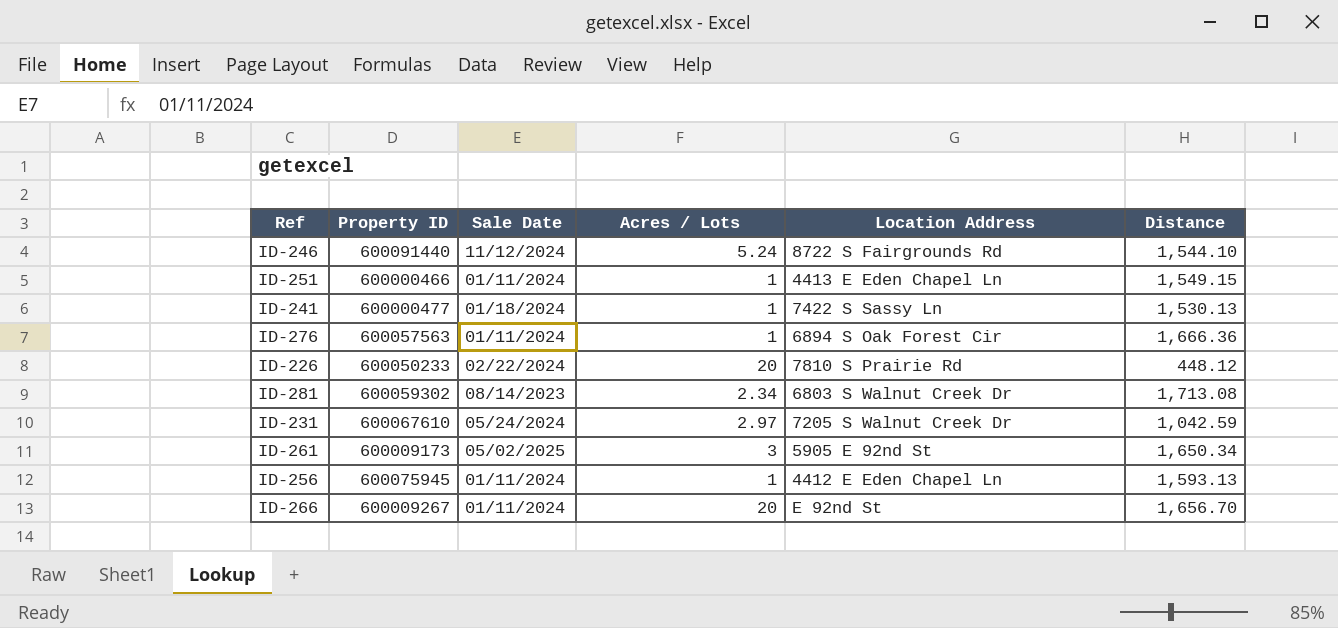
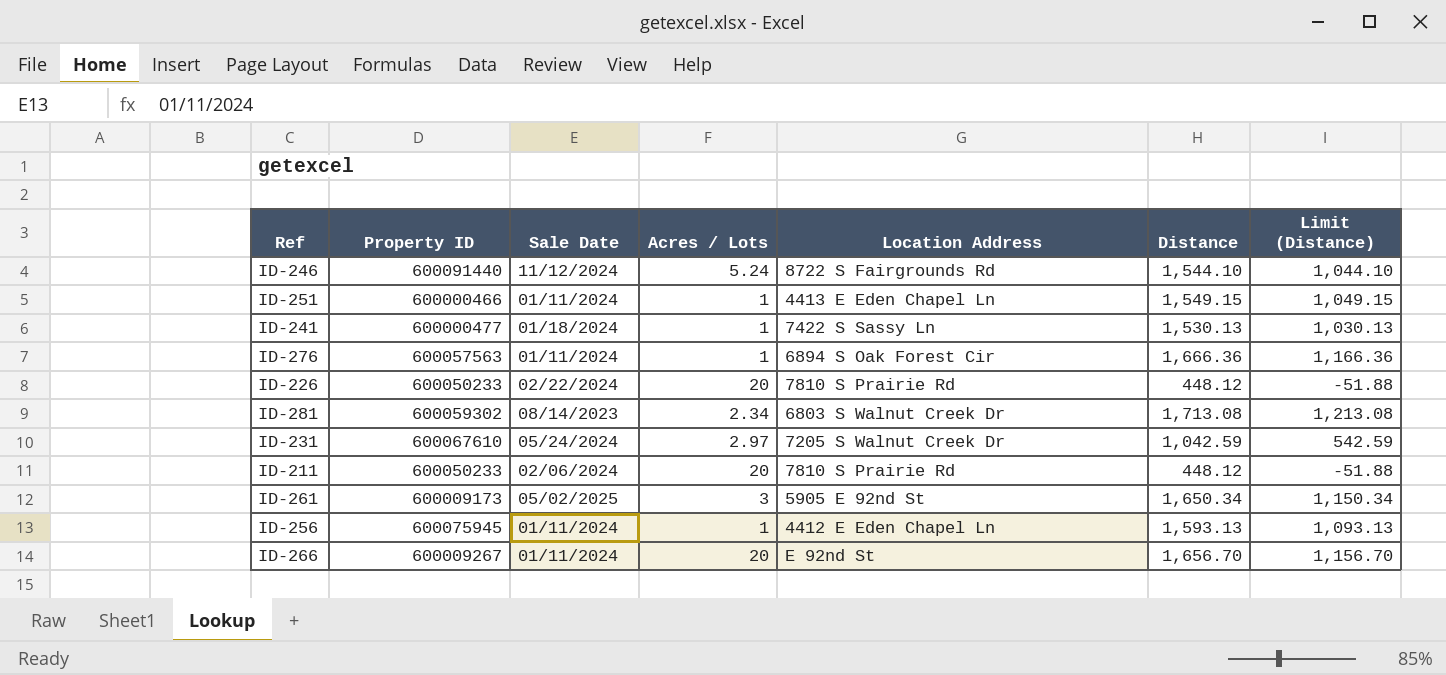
column Limit (Distance) | formula: none -> [Distance] - 500
row ID-211: none -> 600050233 | 02/06/2024 | 20 | 7810 S Prairie Rd | 448.12 | -51.88

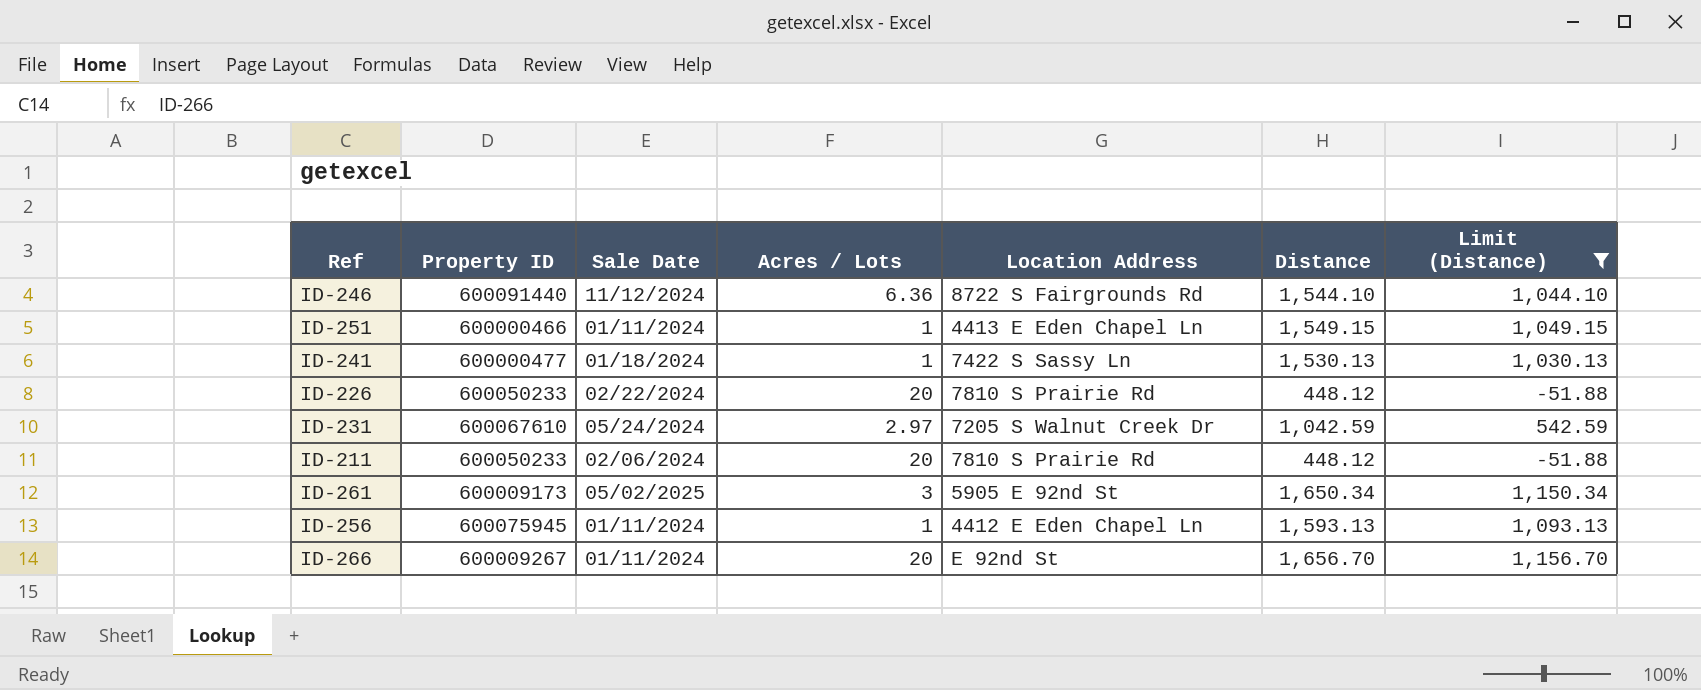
filter: none -> Limit (Distance) <= 1,156.70
ID-246 | Acres / Lots: 5.24 -> 6.36

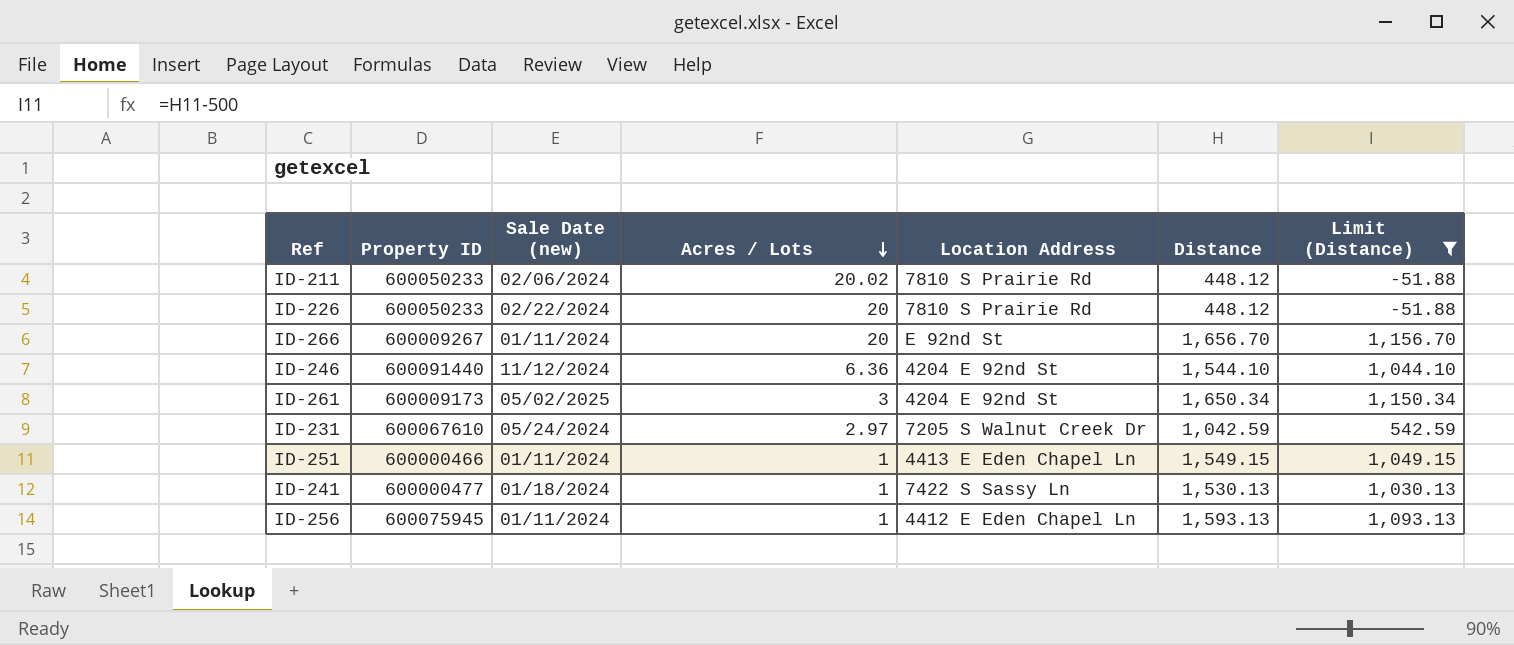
row order: none -> Acres / Lots descending
column name: Sale Date -> Sale Date (new)
ID-211 | Acres / Lots: 20 -> 20.02
ID-246 | Location Address: 8722 S Fairgrounds Rd -> 4204 E 92nd St
ID-261 | Location Address: 5905 E 92nd St -> 4204 E 92nd St

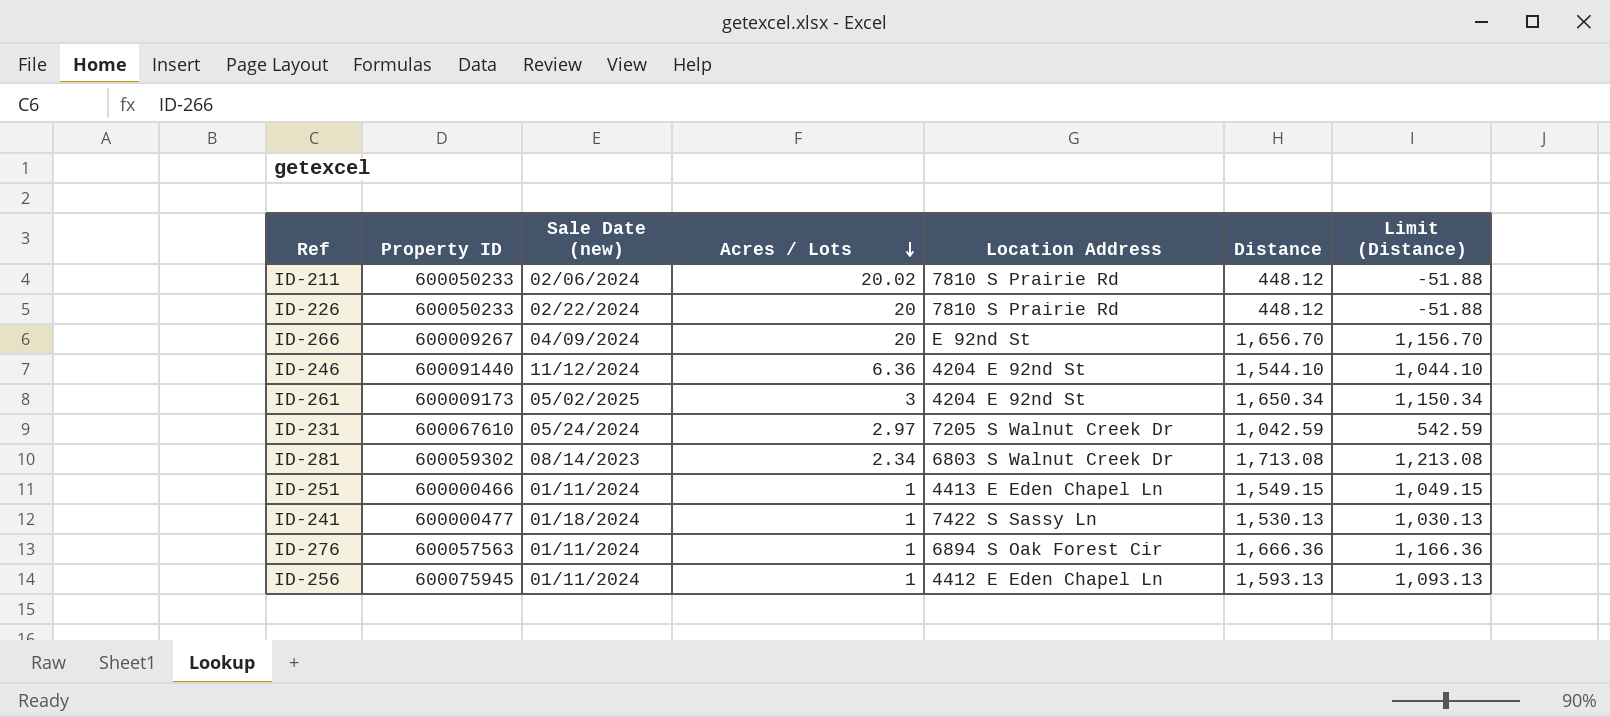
filter: Limit (Distance) <= 1,156.70 -> none
ID-266 | Sale Date (new): 01/11/2024 -> 04/09/2024

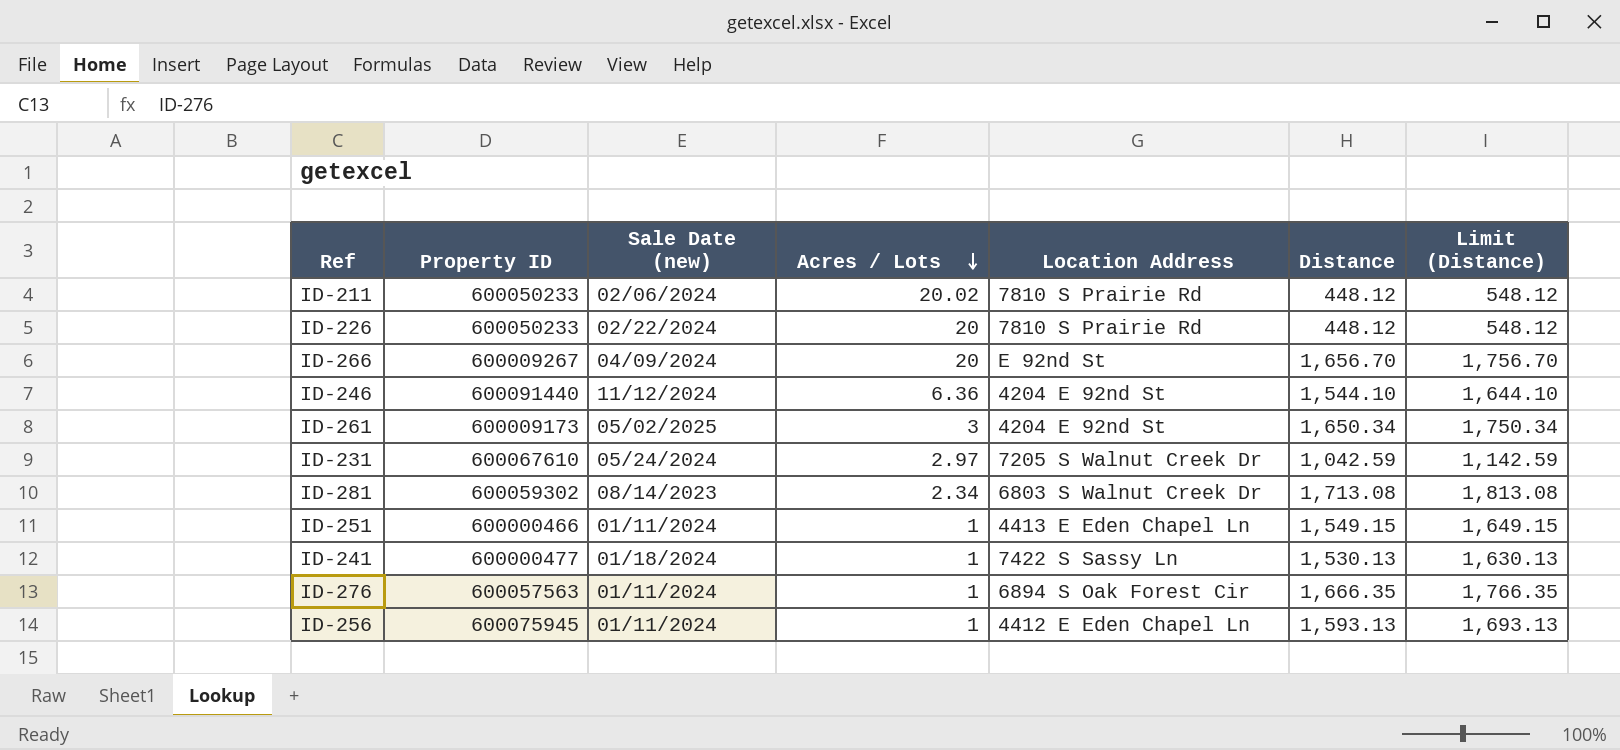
column Limit (Distance) | formula: [Distance] - 500 -> [Distance] + 100
ID-276 | Distance: 1,666.36 -> 1,666.35

